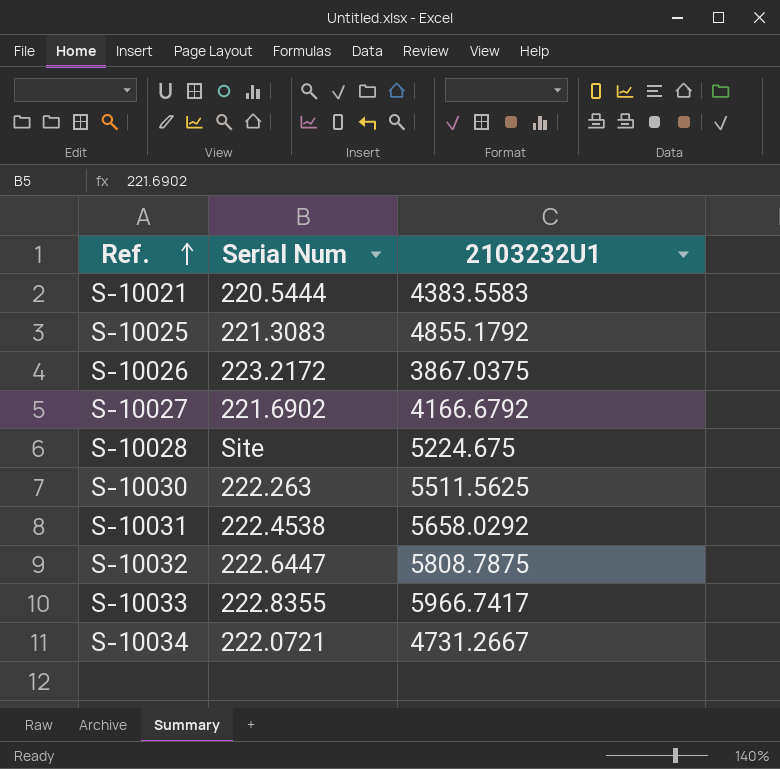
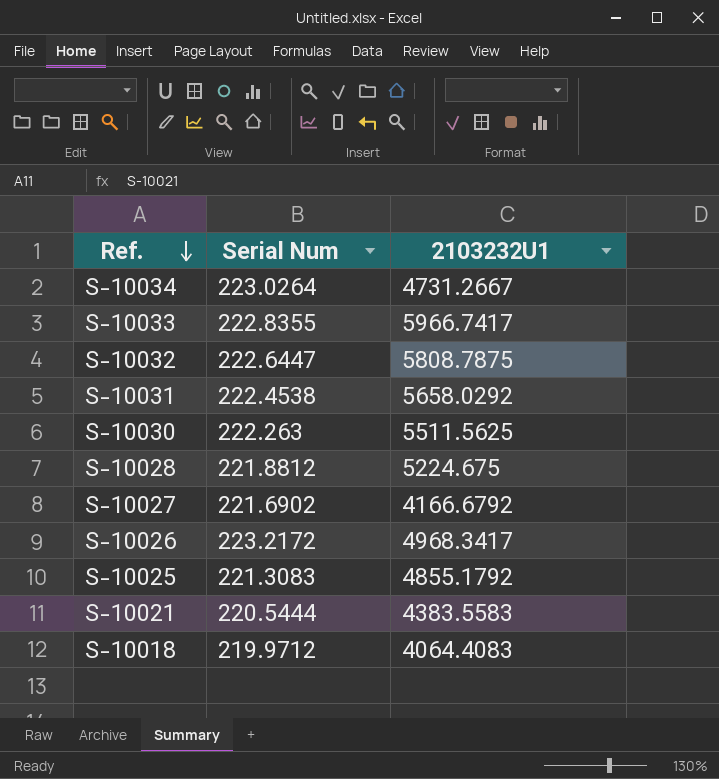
row order: Ref. ascending -> Ref. descending
S-10034 | Serial Num: 222.0721 -> 223.0264
S-10028 | Serial Num: Site -> 221.8812
S-10026 | 2103232U1: 3867.0375 -> 4968.3417
row S-10018: none -> 219.9712 | 4064.4083

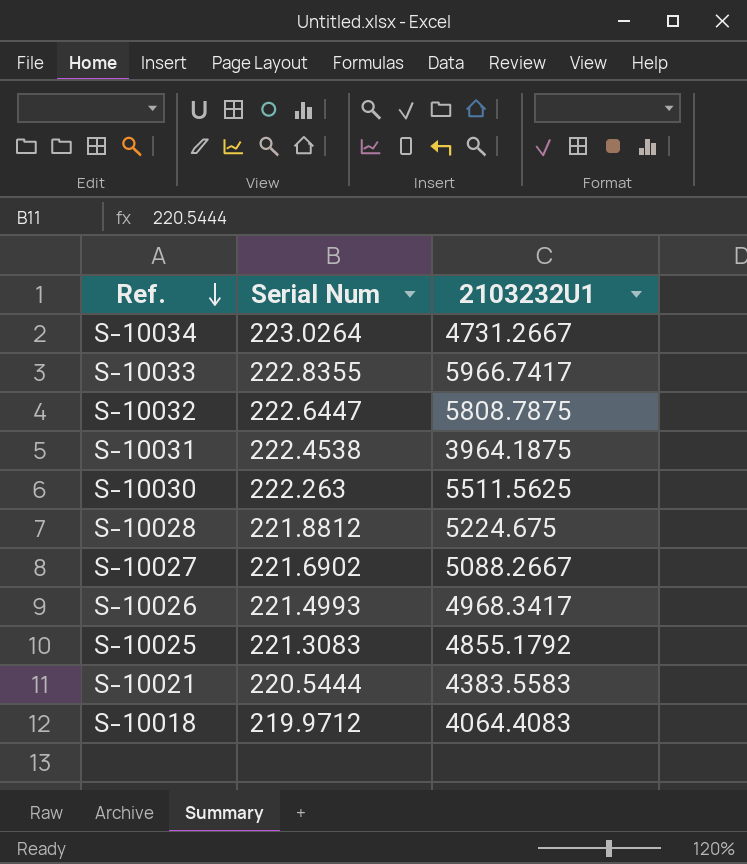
S-10031 | 2103232U1: 5658.0292 -> 3964.1875
S-10027 | 2103232U1: 4166.6792 -> 5088.2667
S-10026 | Serial Num: 223.2172 -> 221.4993

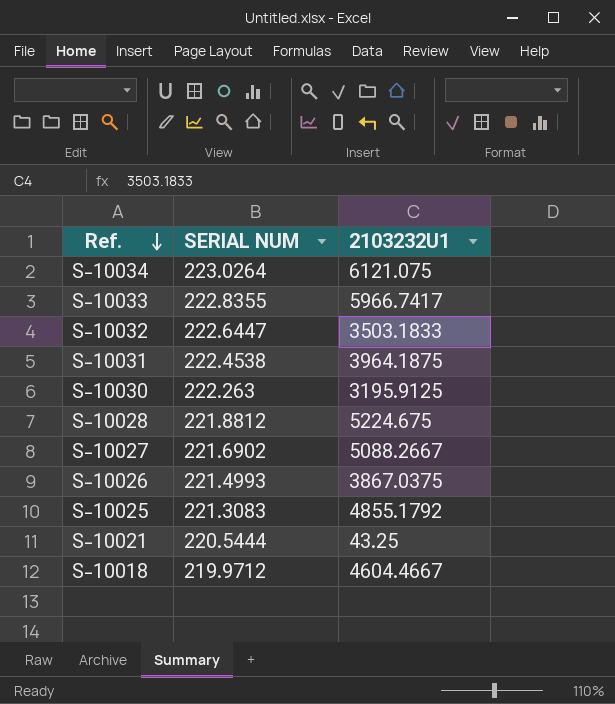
column name: Serial Num -> SERIAL NUM
S-10034 | 2103232U1: 4731.2667 -> 6121.075
S-10032 | 2103232U1: 5808.7875 -> 3503.1833
S-10030 | 2103232U1: 5511.5625 -> 3195.9125
S-10026 | 2103232U1: 4968.3417 -> 3867.0375
S-10021 | 2103232U1: 4383.5583 -> 43.25
S-10018 | 2103232U1: 4064.4083 -> 4604.4667

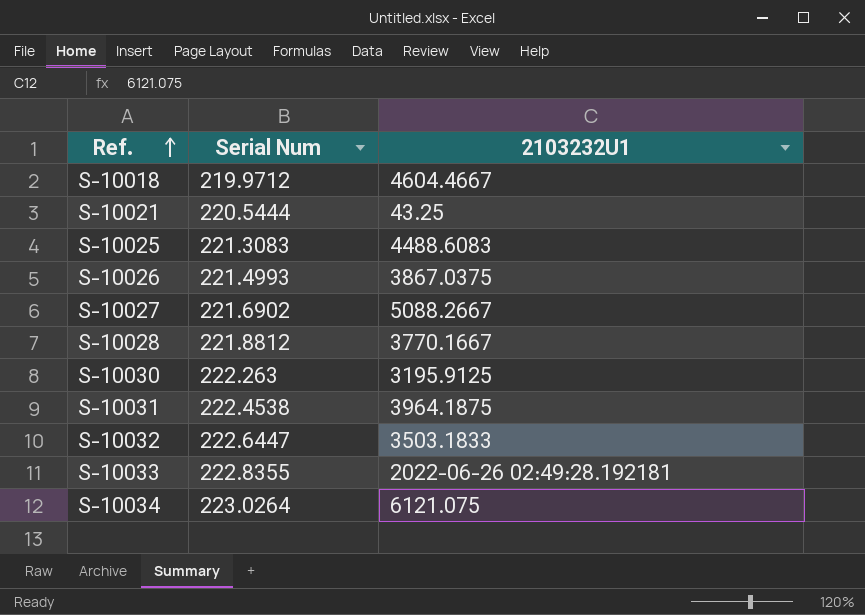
row order: Ref. descending -> Ref. ascending
column name: SERIAL NUM -> Serial Num
S-10025 | 2103232U1: 4855.1792 -> 4488.6083
S-10028 | 2103232U1: 5224.675 -> 3770.1667
S-10033 | 2103232U1: 5966.7417 -> 2022-06-26 02:49:28.192181

